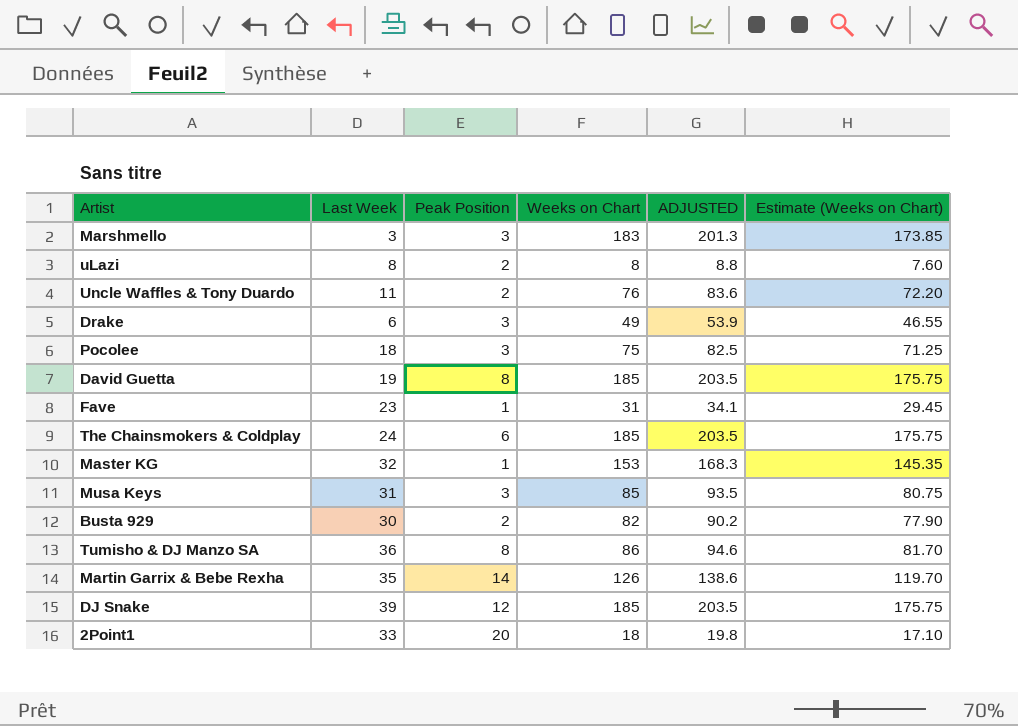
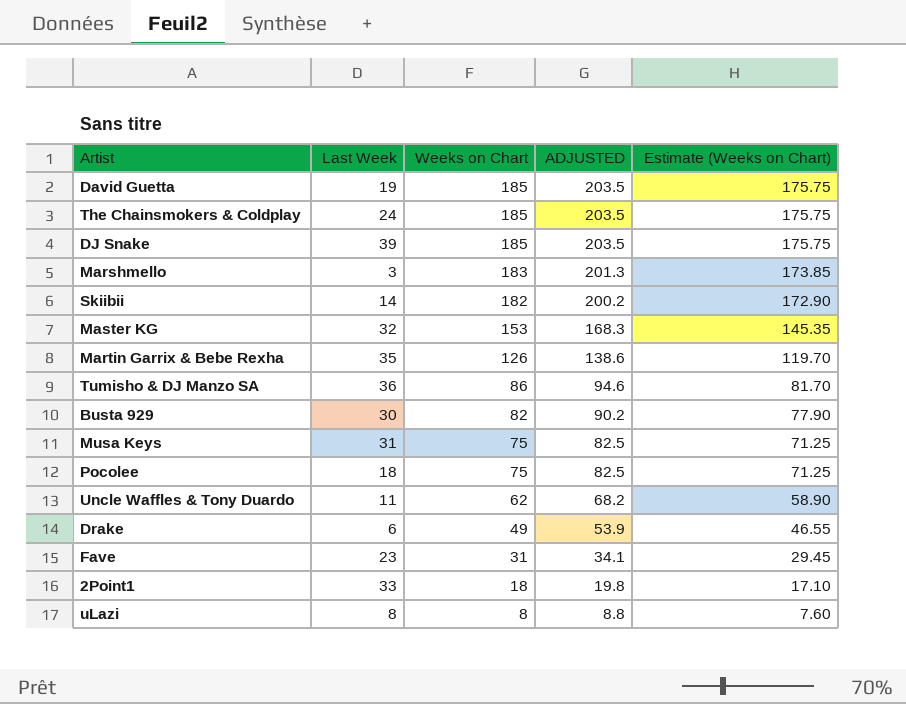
row order: none -> Weeks on Chart descending
column Peak Position | position: 3 -> none
row Skiibii: none -> 14 | 182 | 200.2 | 172.90
Musa Keys | Weeks on Chart: 85 -> 75
Musa Keys | ADJUSTED: 93.5 -> 82.5
Musa Keys | Estimate (Weeks on Chart): 80.75 -> 71.25
Uncle Waffles & Tony Duardo | Weeks on Chart: 76 -> 62
Uncle Waffles & Tony Duardo | ADJUSTED: 83.6 -> 68.2
Uncle Waffles & Tony Duardo | Estimate (Weeks on Chart): 72.20 -> 58.90

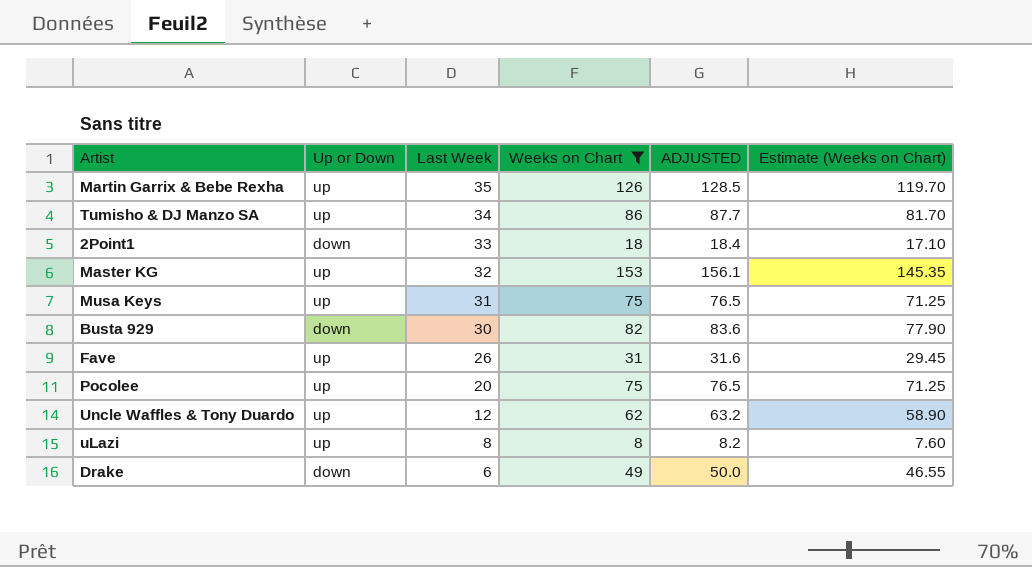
filter: none -> Weeks on Chart <= 153
row order: Weeks on Chart descending -> Last Week descending
column Up or Down | position: none -> 2
column ADJUSTED | formula: [Weeks on Chart] * 1.1 -> [Weeks on Chart] * 1.02
Tumisho & DJ Manzo SA | Last Week: 36 -> 34
Fave | Last Week: 23 -> 26
Pocolee | Last Week: 18 -> 20
Uncle Waffles & Tony Duardo | Last Week: 11 -> 12

